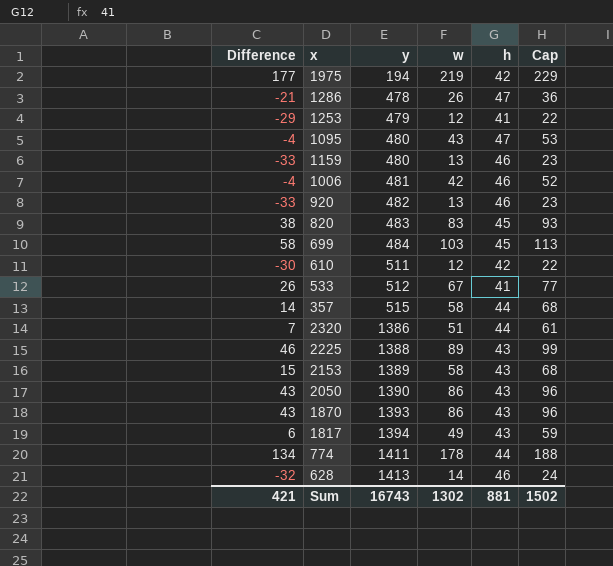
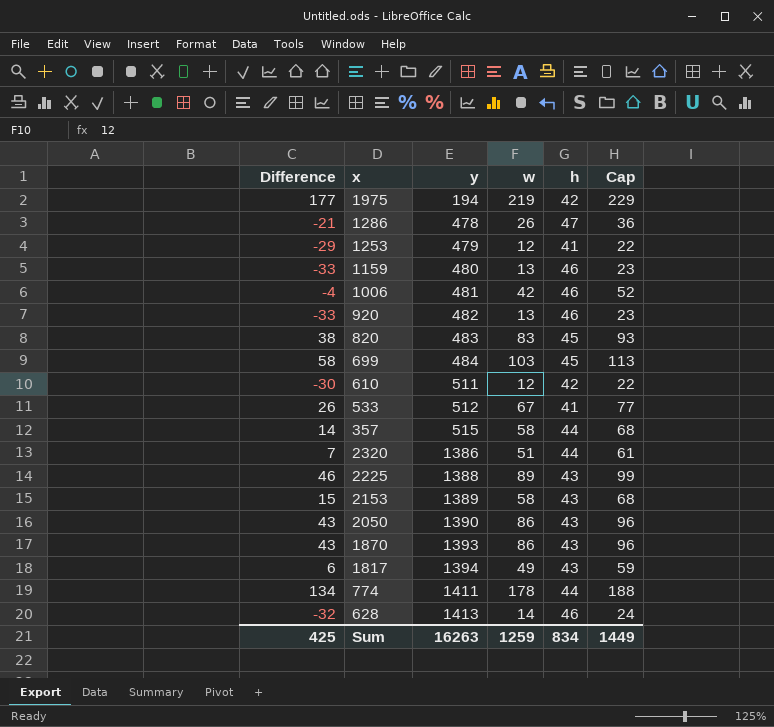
row 1095: -4 | 480 | 43 | 47 | 53 -> none
Sum | Difference: 421 -> 425
Sum | y: 16743 -> 16263
Sum | w: 1302 -> 1259
Sum | h: 881 -> 834
Sum | Cap: 1502 -> 1449

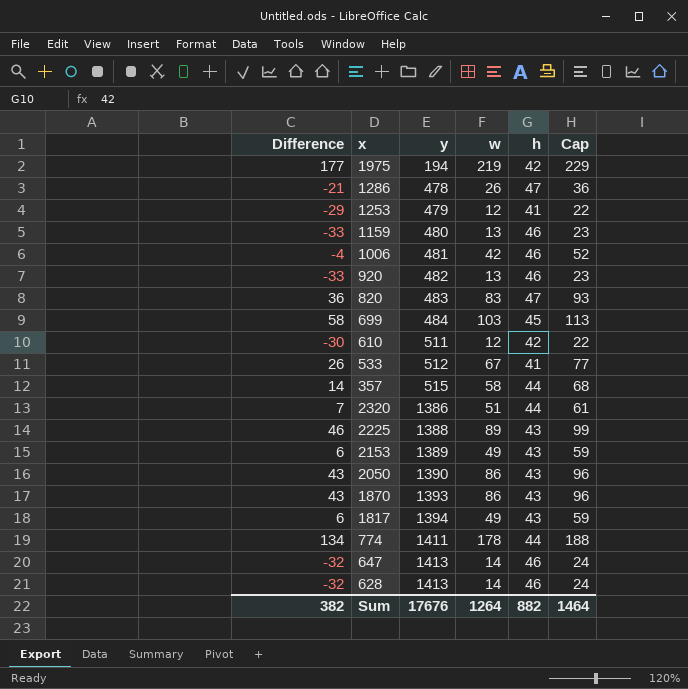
820 | Difference: 38 -> 36
820 | h: 45 -> 47
2153 | Difference: 15 -> 6
2153 | w: 58 -> 49
2153 | Cap: 68 -> 59
row 647: none -> -32 | 1413 | 14 | 46 | 24
Sum | Difference: 425 -> 382
Sum | y: 16263 -> 17676
Sum | w: 1259 -> 1264
Sum | h: 834 -> 882
Sum | Cap: 1449 -> 1464

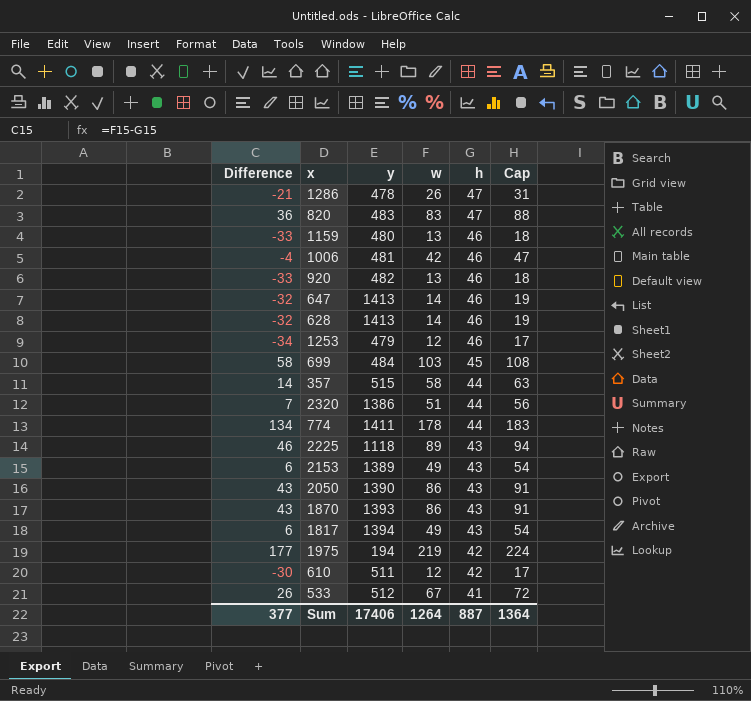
row order: y ascending -> h descending
column Cap | formula: [w] + 10 -> [w] + 5
1253 | Difference: -29 -> -34
1253 | h: 41 -> 46
2225 | y: 1388 -> 1118
Sum | Difference: 382 -> 377
Sum | y: 17676 -> 17406
Sum | h: 882 -> 887
Sum | Cap: 1464 -> 1364

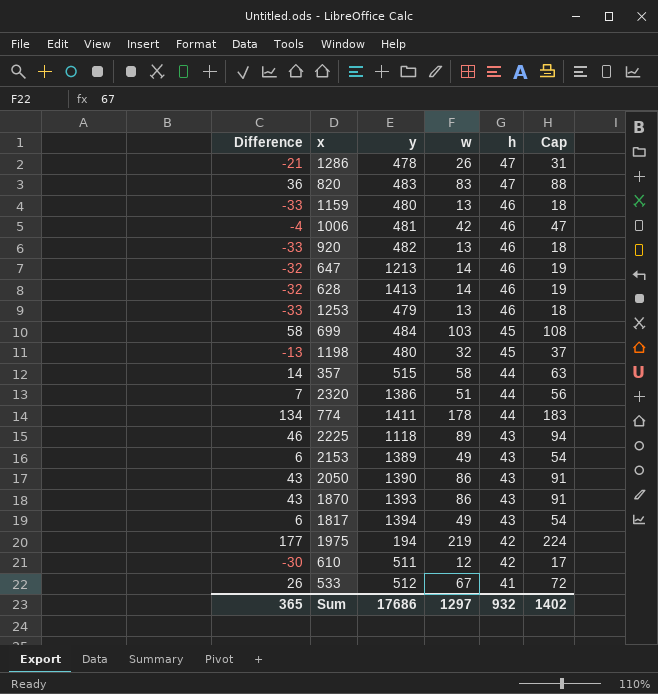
647 | y: 1413 -> 1213
1253 | Difference: -34 -> -33
1253 | w: 12 -> 13
1253 | Cap: 17 -> 18
row 1198: none -> -13 | 480 | 32 | 45 | 37
Sum | Difference: 377 -> 365
Sum | y: 17406 -> 17686
Sum | w: 1264 -> 1297
Sum | h: 887 -> 932
Sum | Cap: 1364 -> 1402

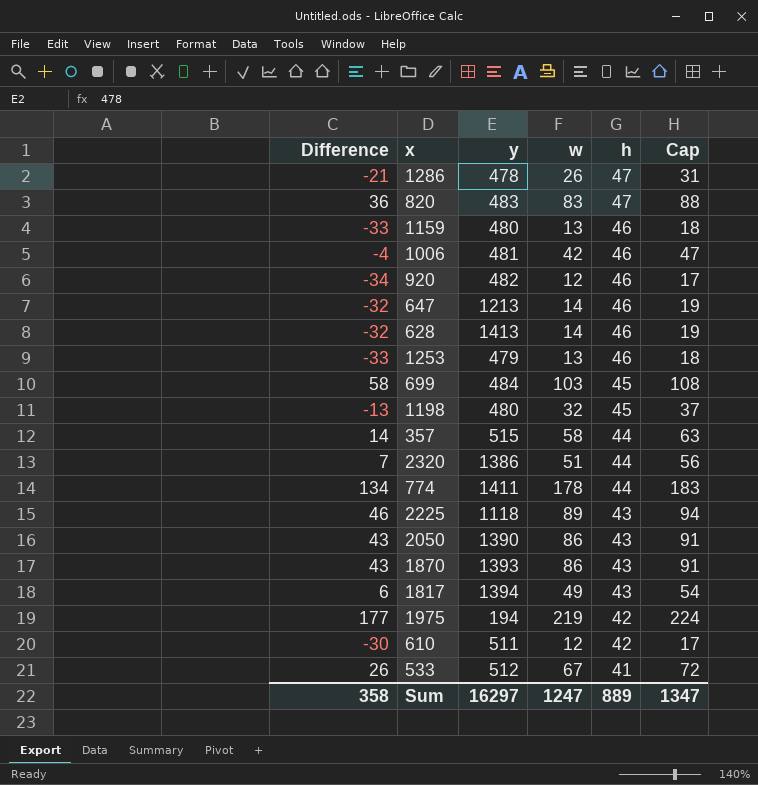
row 2153: 6 | 1389 | 49 | 43 | 54 -> none
920 | Difference: -33 -> -34
920 | w: 13 -> 12
920 | Cap: 18 -> 17
Sum | Difference: 365 -> 358
Sum | y: 17686 -> 16297
Sum | w: 1297 -> 1247
Sum | h: 932 -> 889
Sum | Cap: 1402 -> 1347

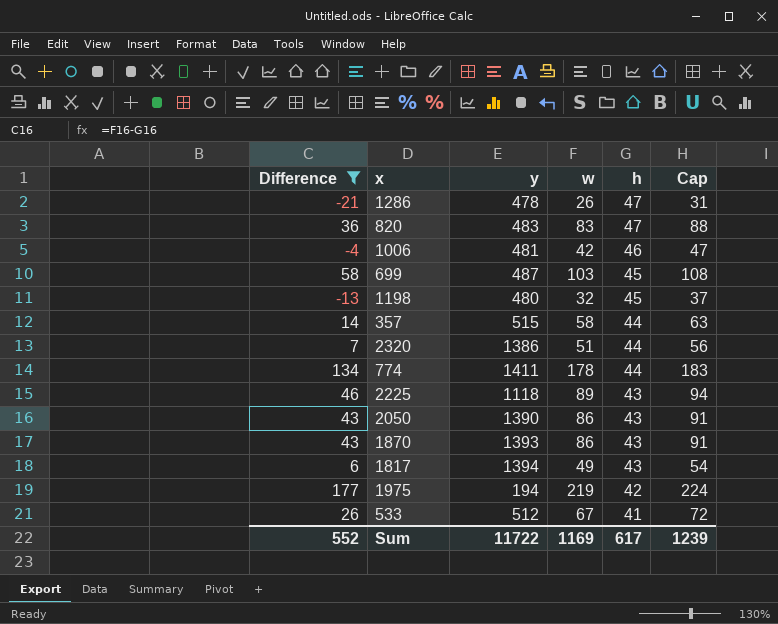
filter: none -> Difference >= -21
699 | y: 484 -> 487
Sum | Difference: 358 -> 552
Sum | y: 16297 -> 11722
Sum | w: 1247 -> 1169
Sum | h: 889 -> 617
Sum | Cap: 1347 -> 1239

